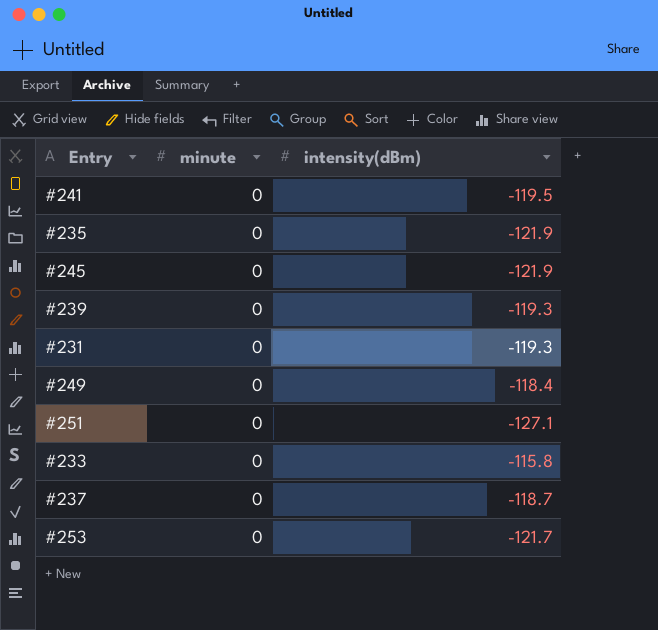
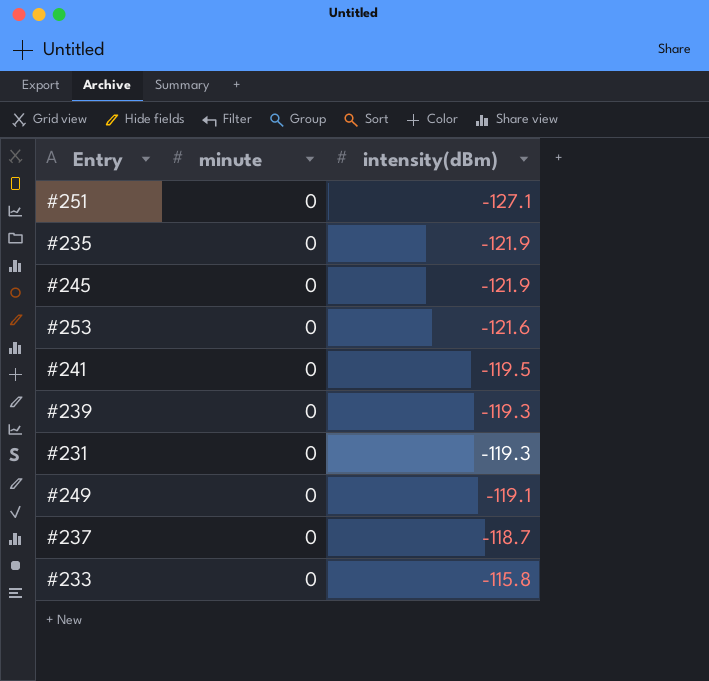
row order: none -> intensity(dBm) ascending
#253 | intensity(dBm): -121.7 -> -121.6
#249 | intensity(dBm): -118.4 -> -119.1

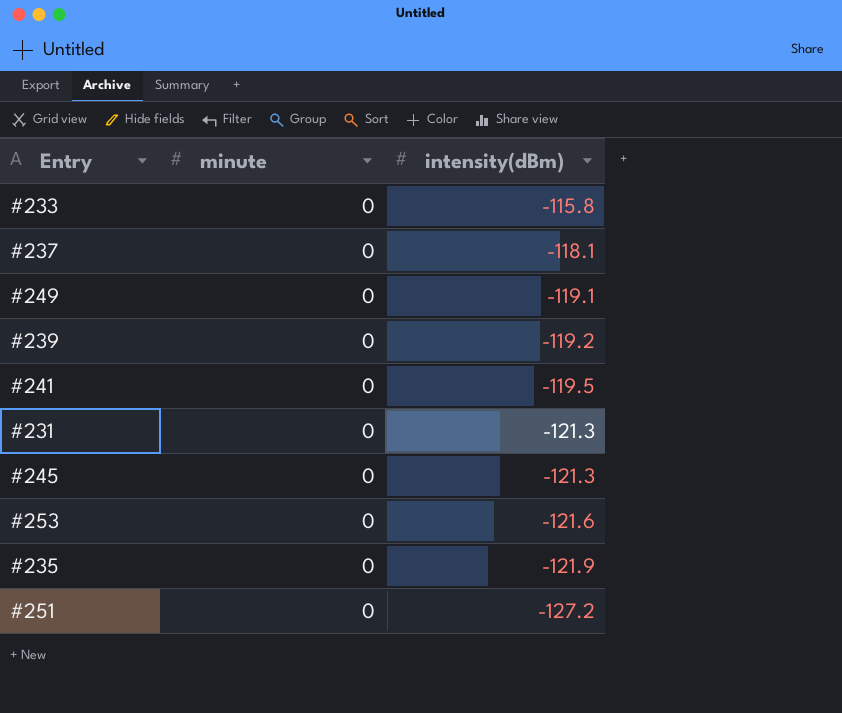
row order: intensity(dBm) ascending -> intensity(dBm) descending
#237 | intensity(dBm): -118.7 -> -118.1
#239 | intensity(dBm): -119.3 -> -119.2
#231 | intensity(dBm): -119.3 -> -121.3
#245 | intensity(dBm): -121.9 -> -121.3
#251 | intensity(dBm): -127.1 -> -127.2

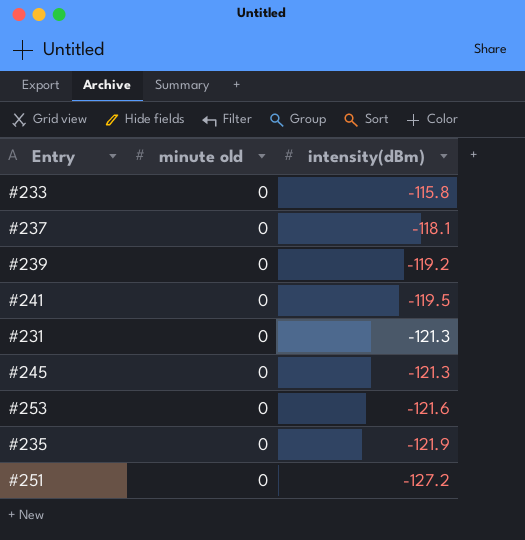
column name: minute -> minute old
row #249: 0 | -119.1 -> none

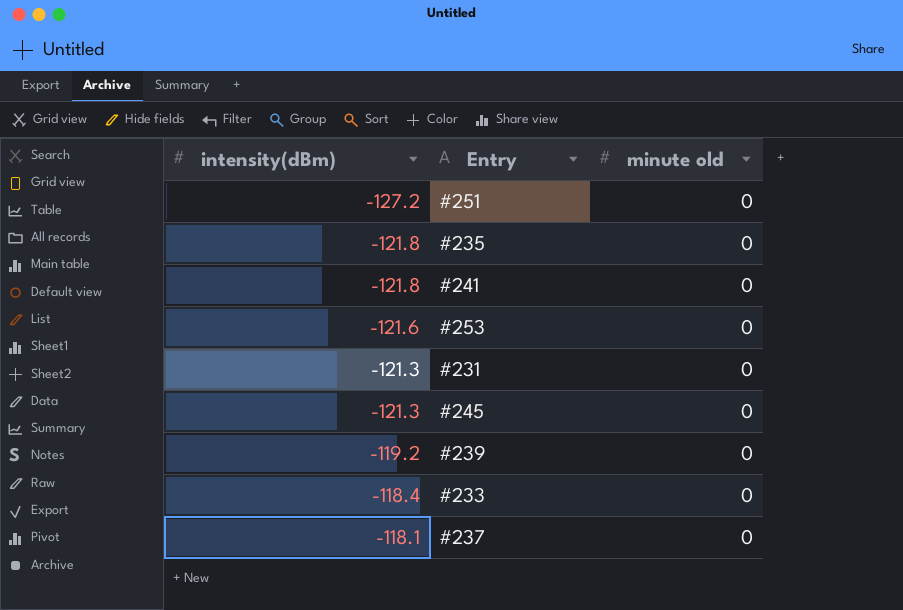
row order: intensity(dBm) descending -> intensity(dBm) ascending
column intensity(dBm) | position: 3 -> 1
#235 | intensity(dBm): -121.9 -> -121.8
#241 | intensity(dBm): -119.5 -> -121.8
#233 | intensity(dBm): -115.8 -> -118.4

